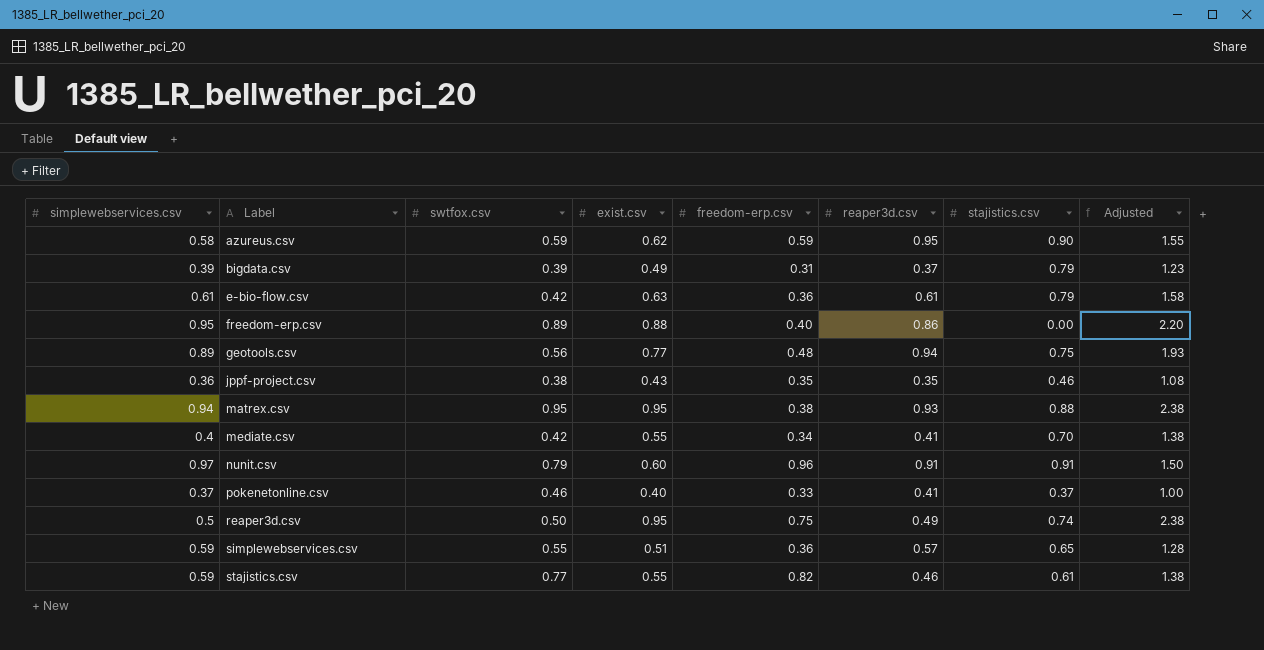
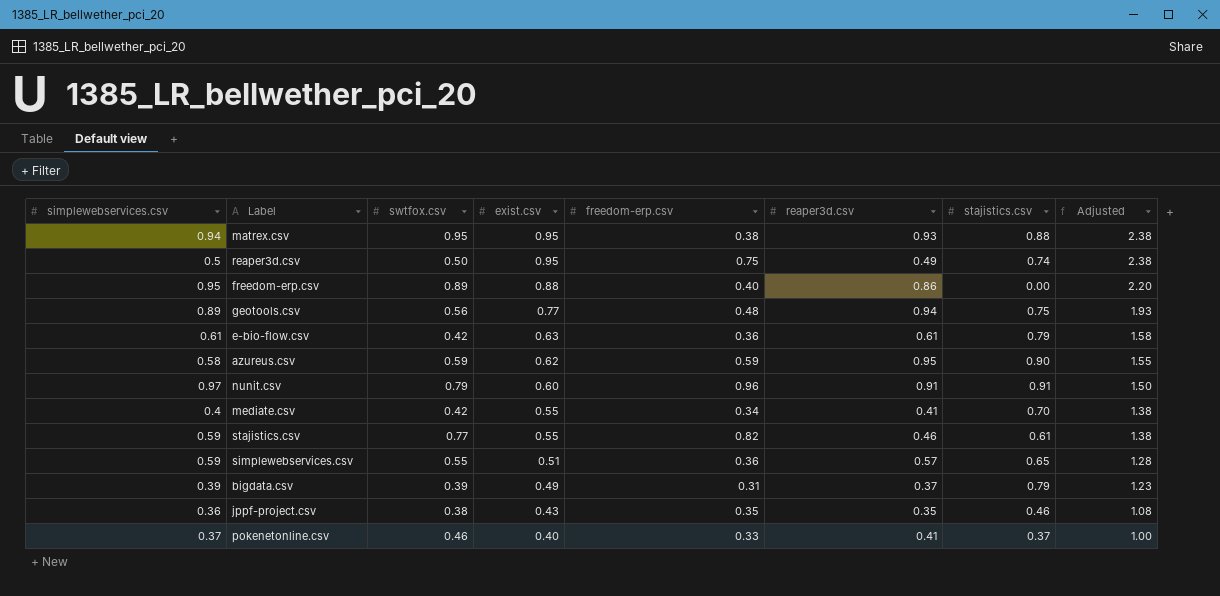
row order: Label ascending -> exist.csv descending

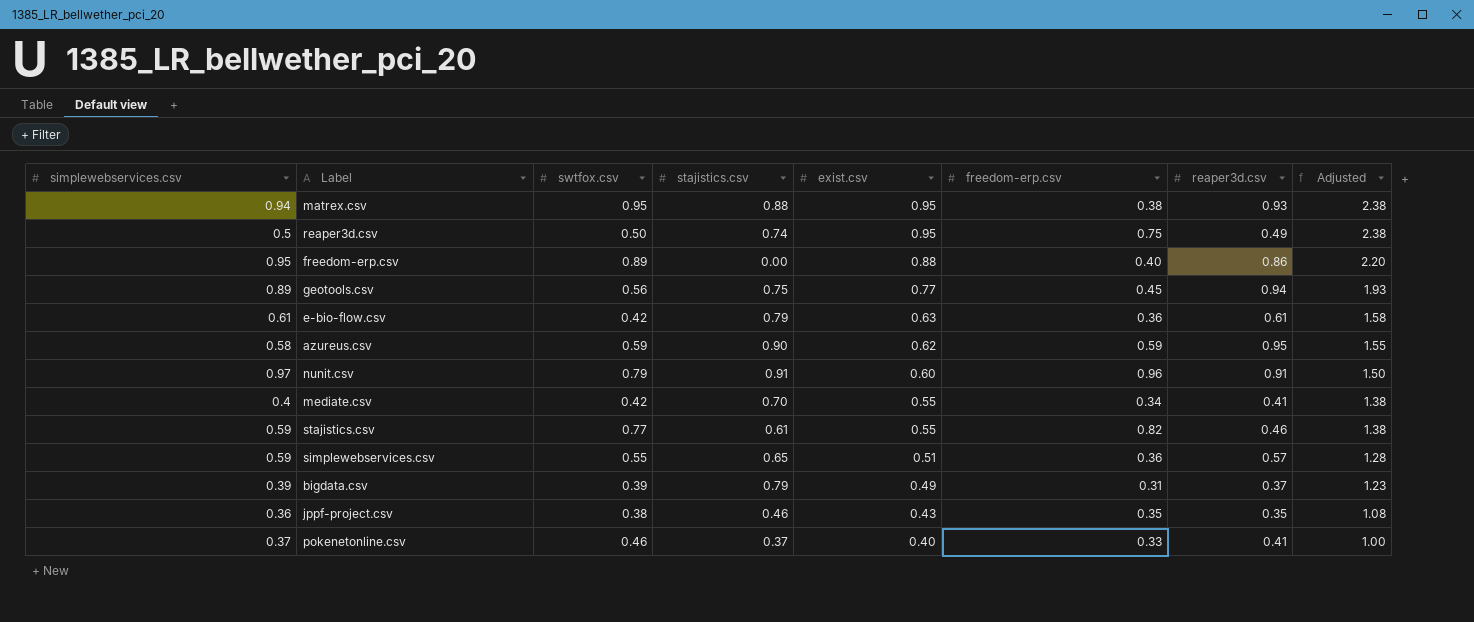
column stajistics.csv | position: 7 -> 4
geotools.csv | freedom-erp.csv: 0.48 -> 0.45

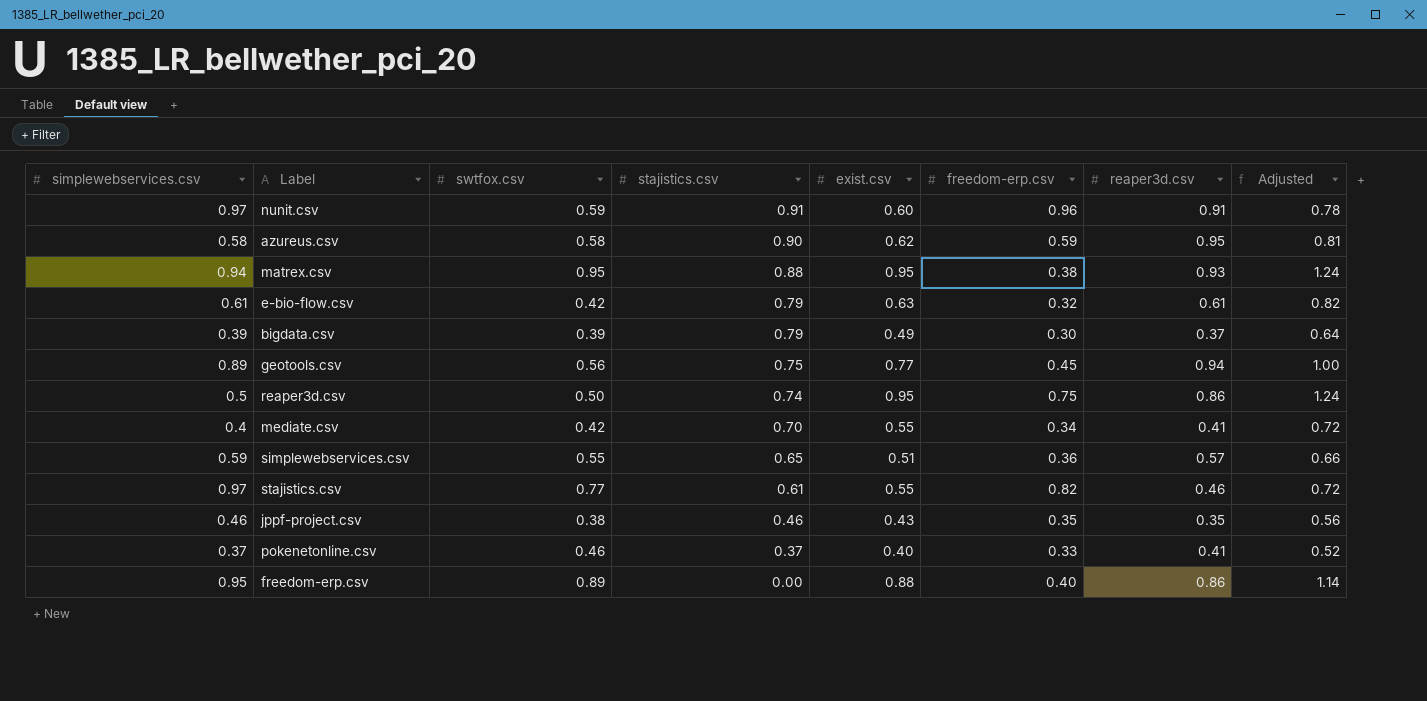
row order: exist.csv descending -> stajistics.csv descending
column Adjusted | formula: [exist.csv] * 2.5 -> [exist.csv] * 1.3
nunit.csv | swtfox.csv: 0.79 -> 0.59
azureus.csv | swtfox.csv: 0.59 -> 0.58
e-bio-flow.csv | freedom-erp.csv: 0.36 -> 0.32
bigdata.csv | freedom-erp.csv: 0.31 -> 0.30
reaper3d.csv | reaper3d.csv: 0.49 -> 0.86
stajistics.csv | simplewebservices.csv: 0.59 -> 0.97
jppf-project.csv | simplewebservices.csv: 0.36 -> 0.46

